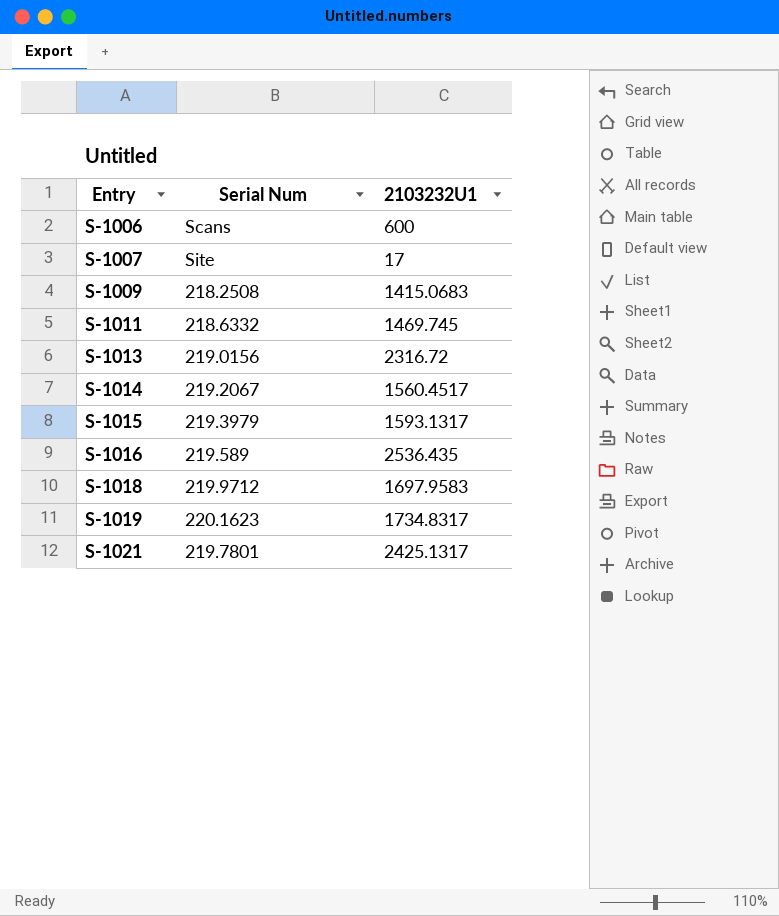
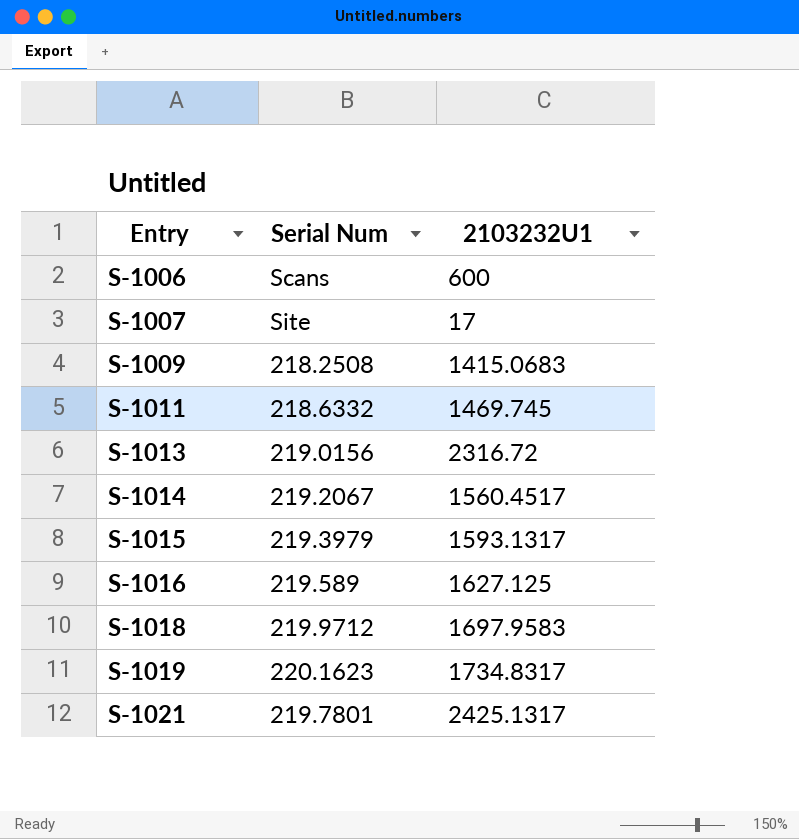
S-1016 | 2103232U1: 2536.435 -> 1627.125

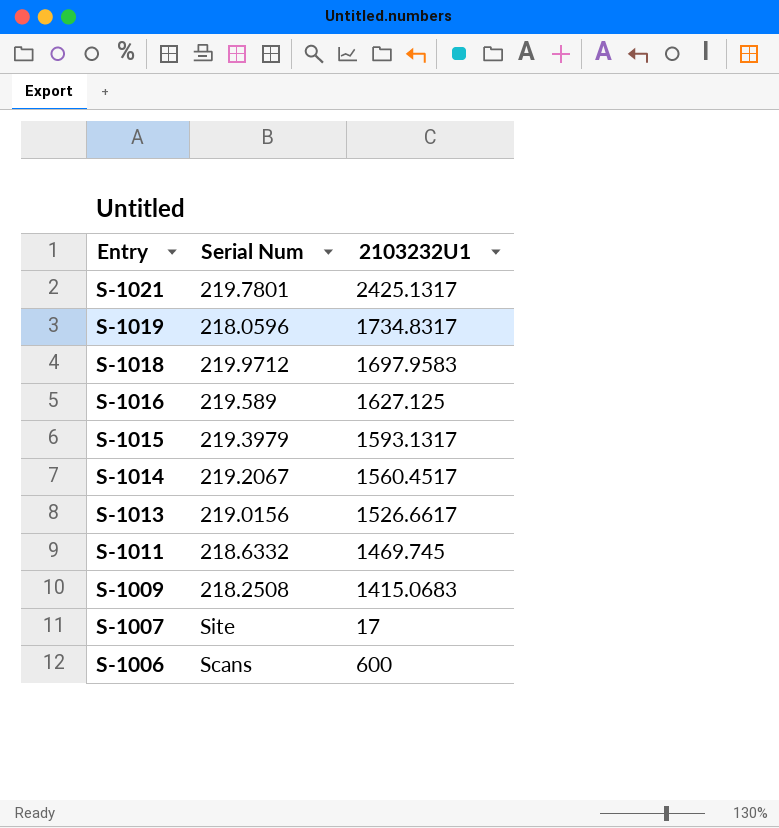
row order: Entry ascending -> Entry descending
S-1019 | Serial Num: 220.1623 -> 218.0596
S-1013 | 2103232U1: 2316.72 -> 1526.6617

